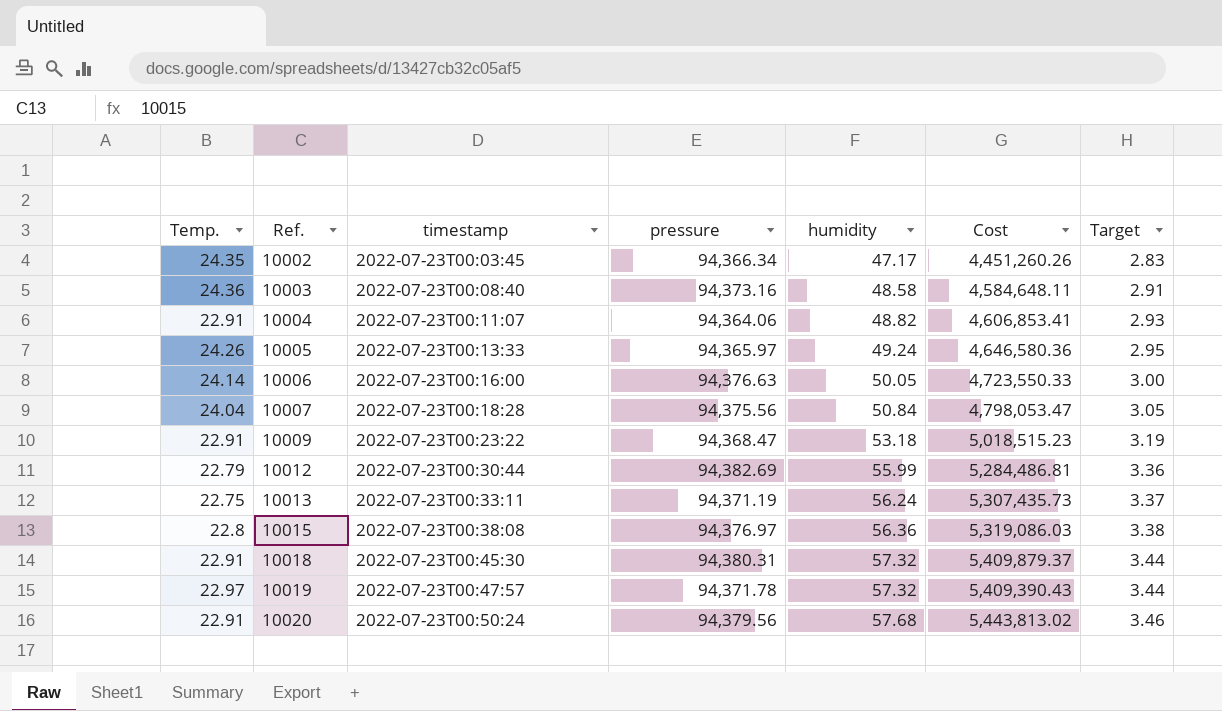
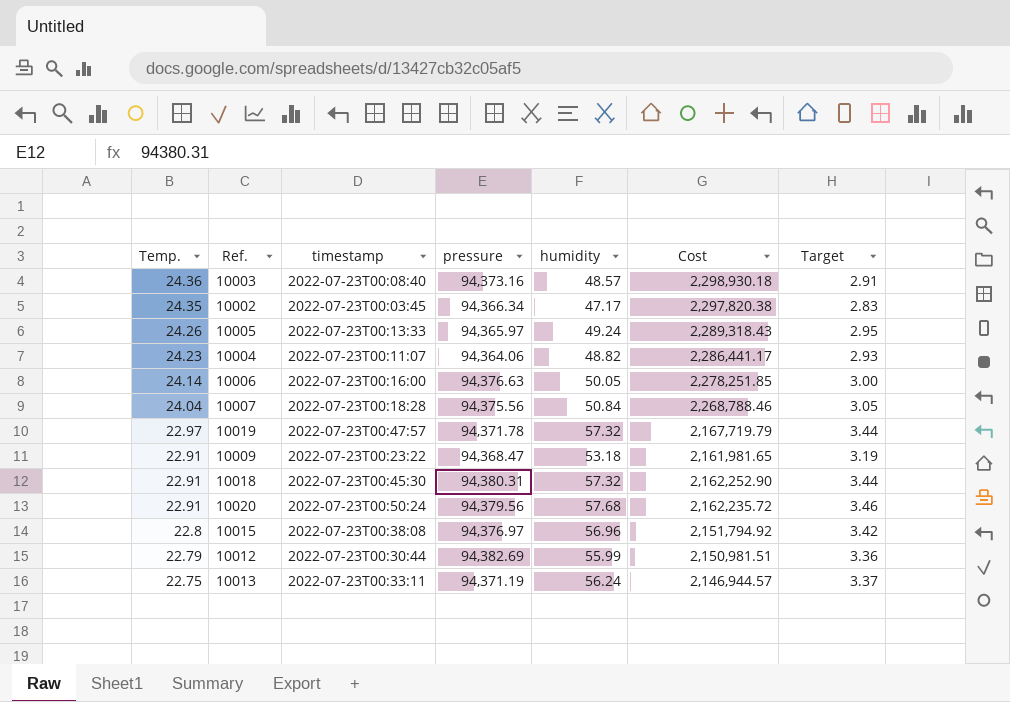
row order: Ref. ascending -> Temp. descending
column Cost | formula: [pressure] * [humidity] -> [Temp.] * [pressure]
10003 | humidity: 48.58 -> 48.57
10004 | Temp.: 22.91 -> 24.23
10015 | humidity: 56.36 -> 56.96
10015 | Target: 3.38 -> 3.42

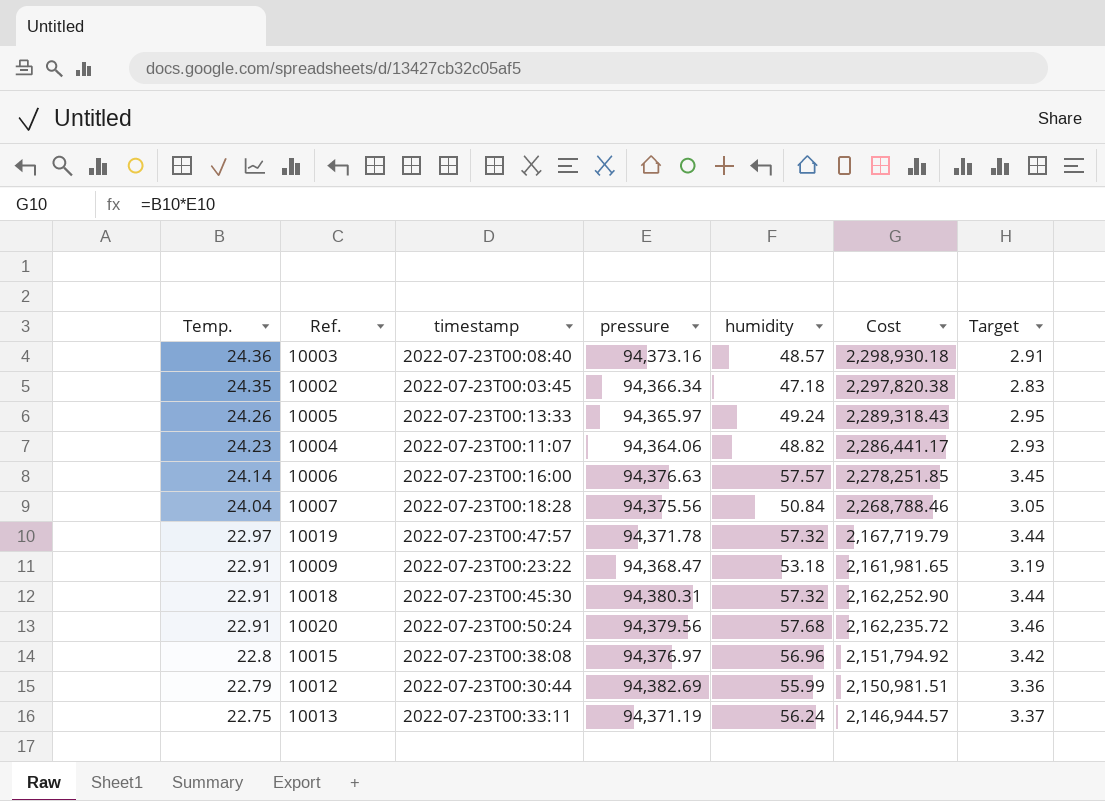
10002 | humidity: 47.17 -> 47.18
10006 | humidity: 50.05 -> 57.57
10006 | Target: 3.00 -> 3.45

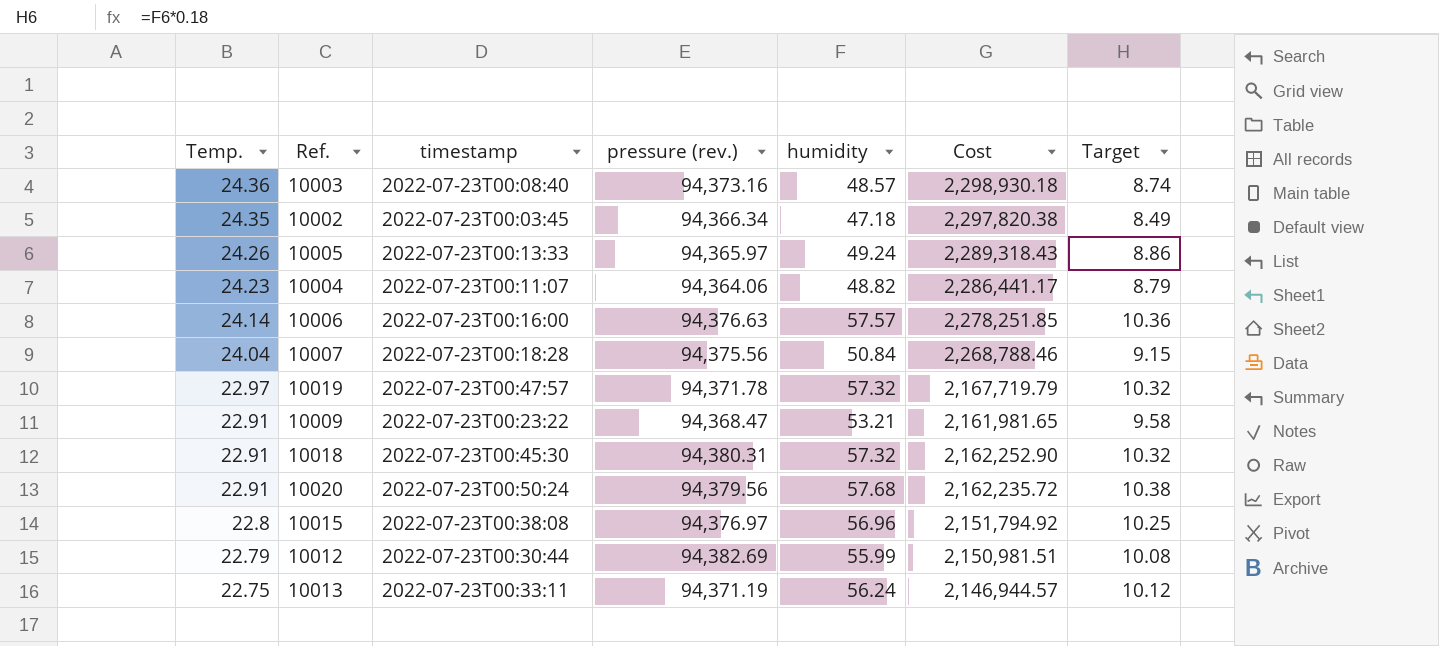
column name: pressure -> pressure (rev.)
column Target | formula: [humidity] * 0.06 -> [humidity] * 0.18
10009 | humidity: 53.18 -> 53.21

